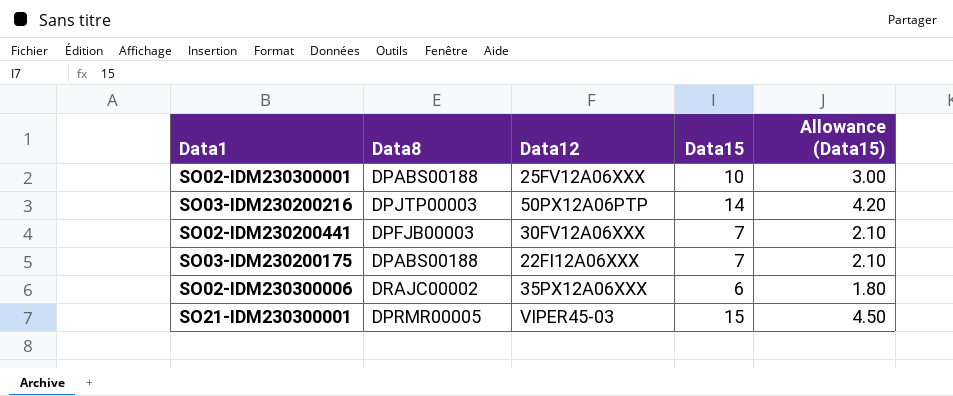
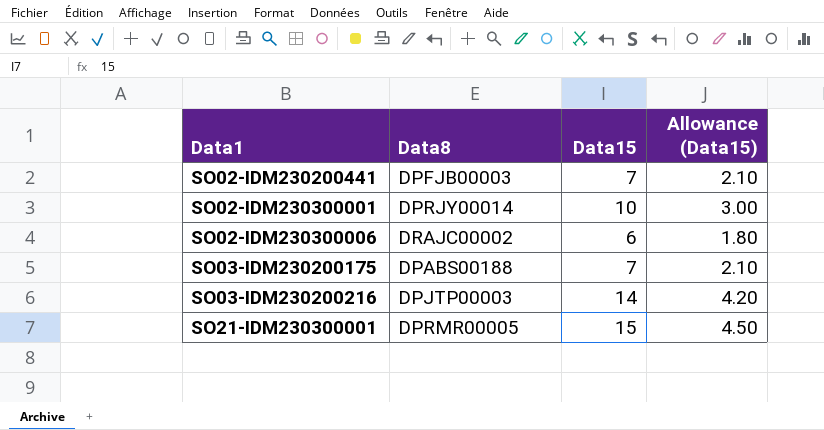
row order: none -> Data1 ascending
column Data12 | position: 3 -> none
SO02-IDM230300001 | Data8: DPABS00188 -> DPRJY00014

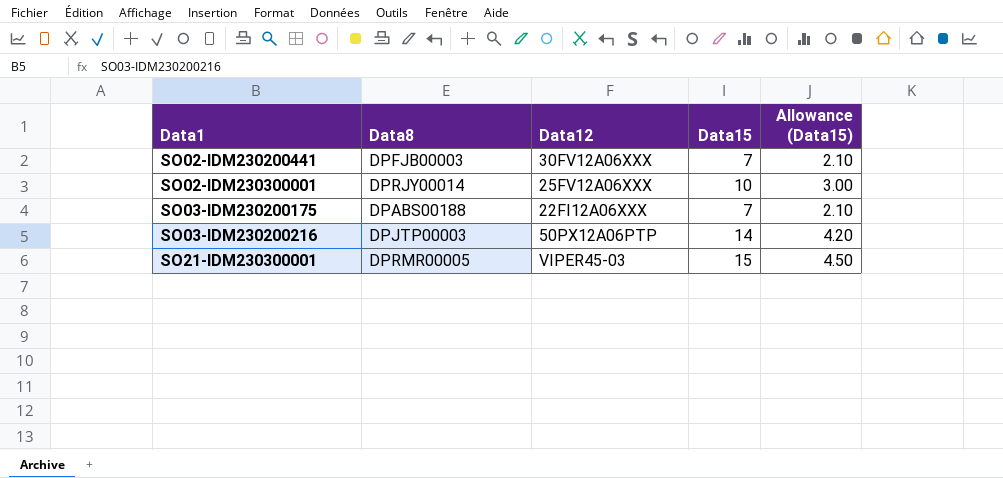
column Data12 | position: none -> 3
row SO02-IDM230300006: DRAJC00002 | 6 | 1.80 -> none

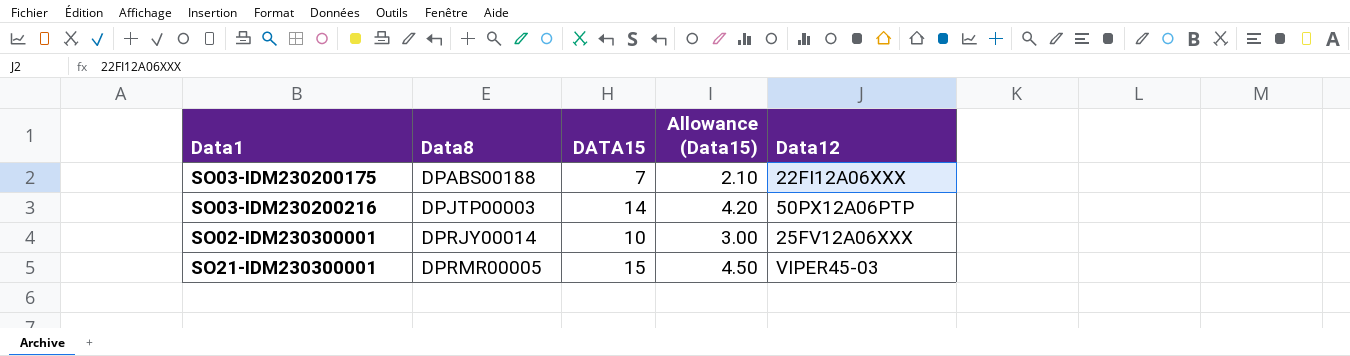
row order: Data1 ascending -> Data8 ascending
column name: Data15 -> DATA15
column Data12 | position: 3 -> 5
row SO02-IDM230200441: DPFJB00003 | 30FV12A06XXX | 7 | 2.10 -> none

